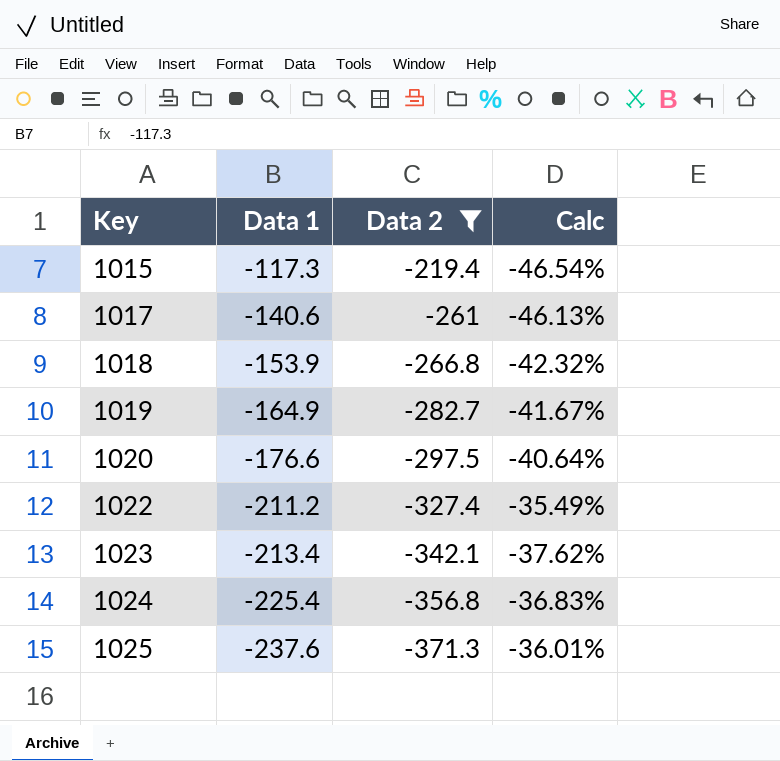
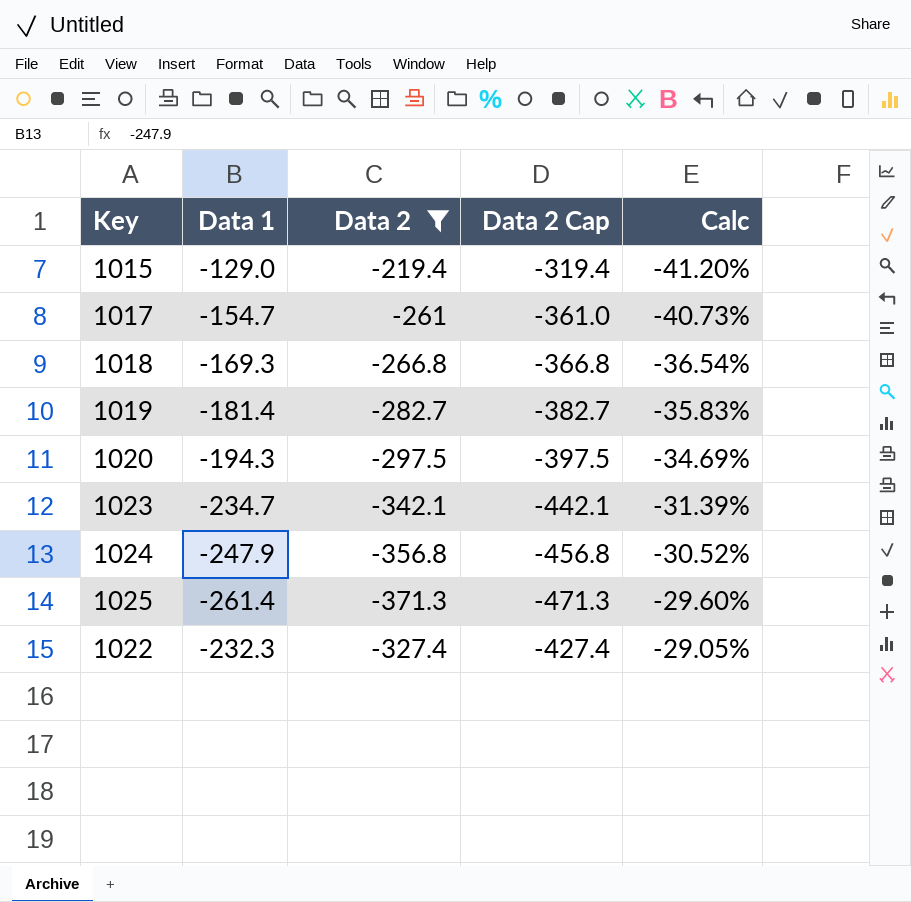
row order: Key ascending -> Calc ascending
column Data 2 Cap | formula: none -> [Data 2] - 100
1015 | Data 1: -117.3 -> -129.0
1015 | Calc: -46.54% -> -41.20%
1017 | Data 1: -140.6 -> -154.7
1017 | Calc: -46.13% -> -40.73%
1018 | Data 1: -153.9 -> -169.3
1018 | Calc: -42.32% -> -36.54%
1019 | Data 1: -164.9 -> -181.4
1019 | Calc: -41.67% -> -35.83%
1020 | Data 1: -176.6 -> -194.3
1020 | Calc: -40.64% -> -34.69%
1023 | Data 1: -213.4 -> -234.7
1023 | Calc: -37.62% -> -31.39%
1024 | Data 1: -225.4 -> -247.9
1024 | Calc: -36.83% -> -30.52%
1025 | Data 1: -237.6 -> -261.4
1025 | Calc: -36.01% -> -29.60%
1022 | Data 1: -211.2 -> -232.3
1022 | Calc: -35.49% -> -29.05%

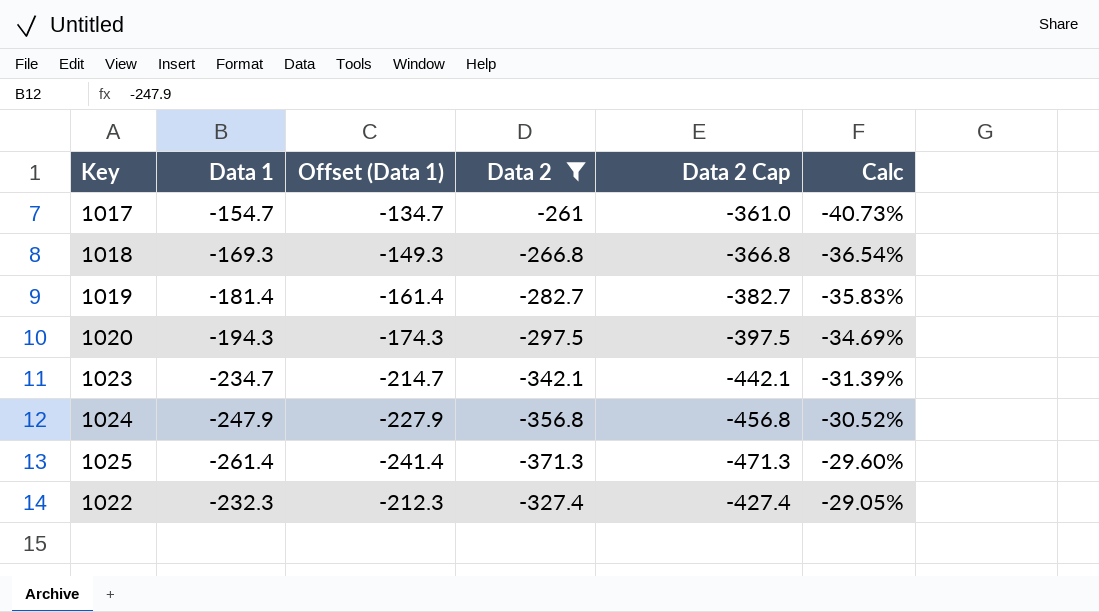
column Offset (Data 1) | formula: none -> [Data 1] + 20
row 1015: -129.0 | -219.4 | -319.4 | -41.20% -> none

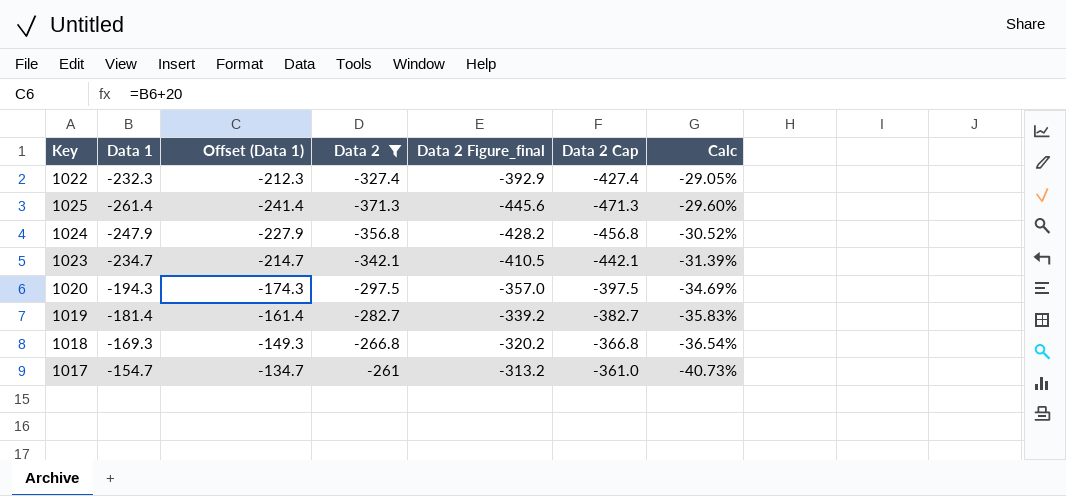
row order: Calc ascending -> Calc descending
column Data 2 Figure_final | formula: none -> [Data 2] * 1.2

